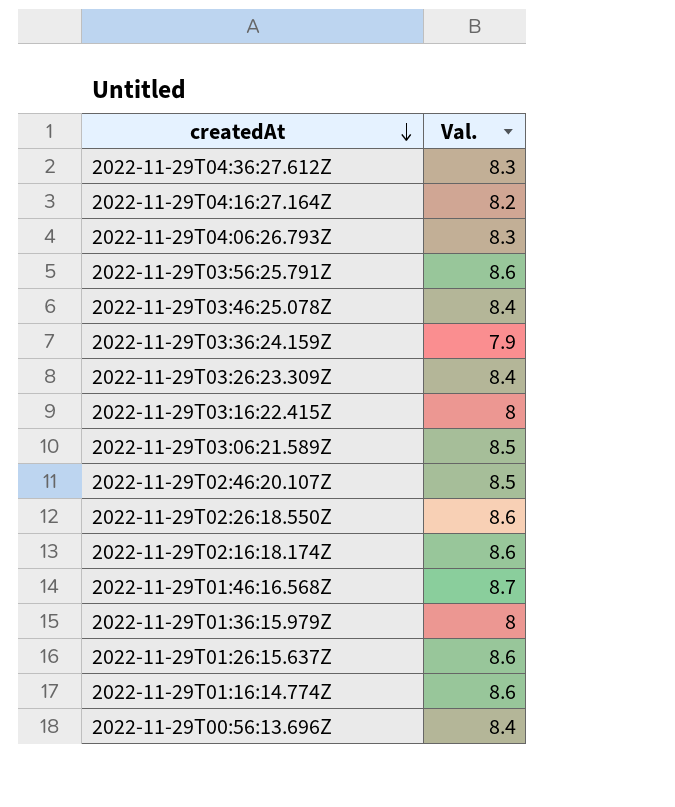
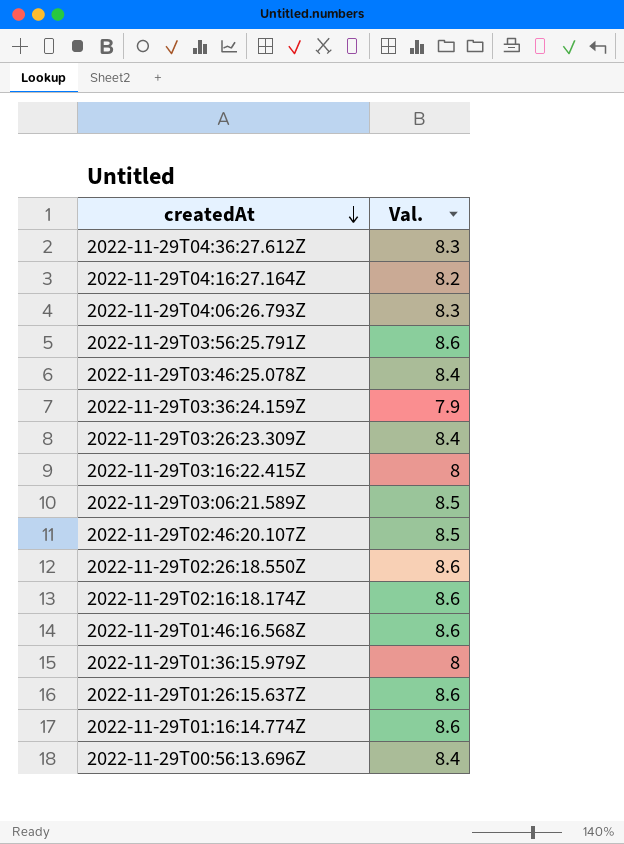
2022-11-29T01:46:16.568Z | Val.: 8.7 -> 8.6

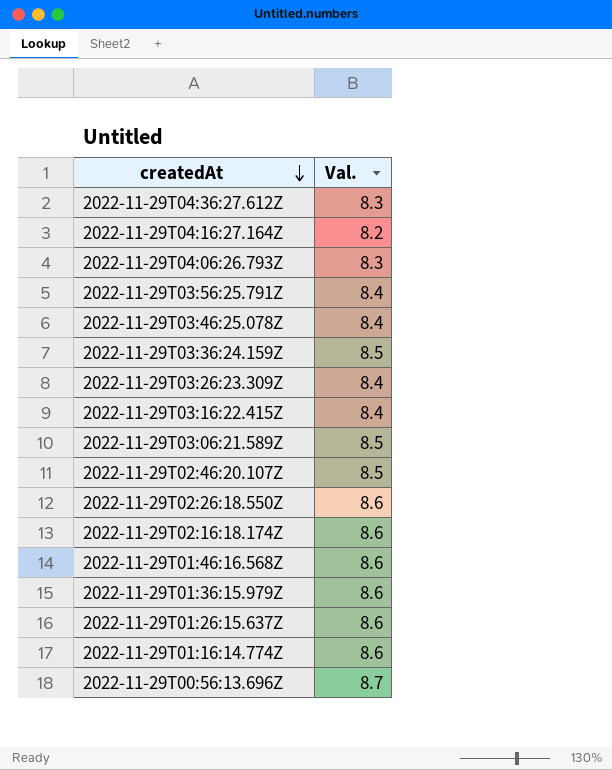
2022-11-29T03:56:25.791Z | Val.: 8.6 -> 8.4
2022-11-29T03:36:24.159Z | Val.: 7.9 -> 8.5
2022-11-29T03:16:22.415Z | Val.: 8 -> 8.4
2022-11-29T01:36:15.979Z | Val.: 8 -> 8.6
2022-11-29T00:56:13.696Z | Val.: 8.4 -> 8.7

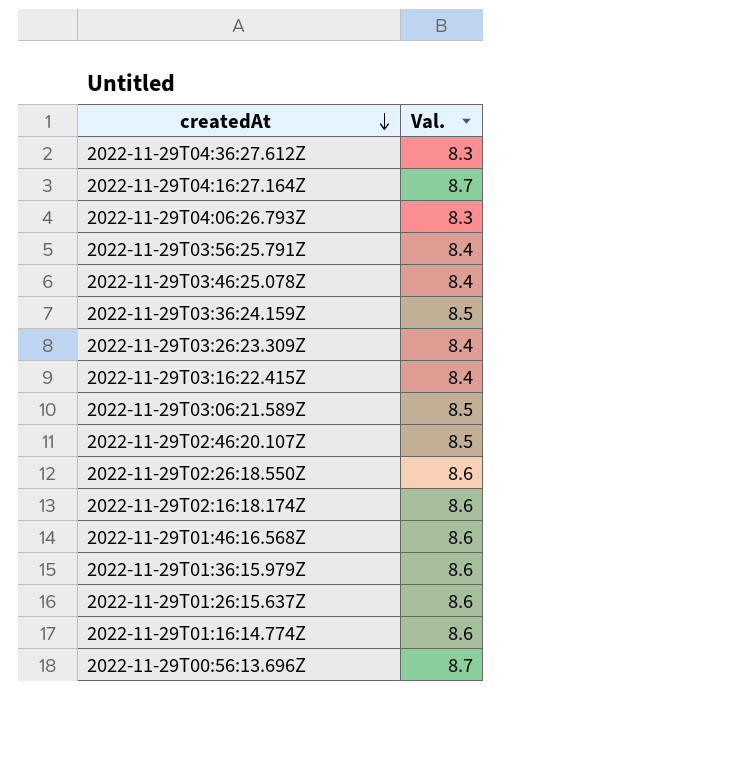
2022-11-29T04:16:27.164Z | Val.: 8.2 -> 8.7

